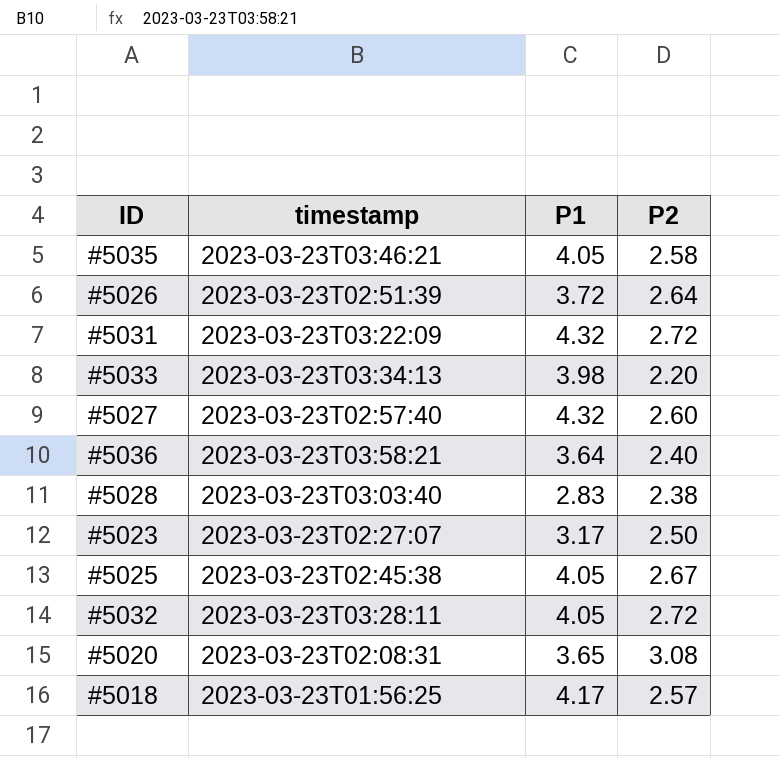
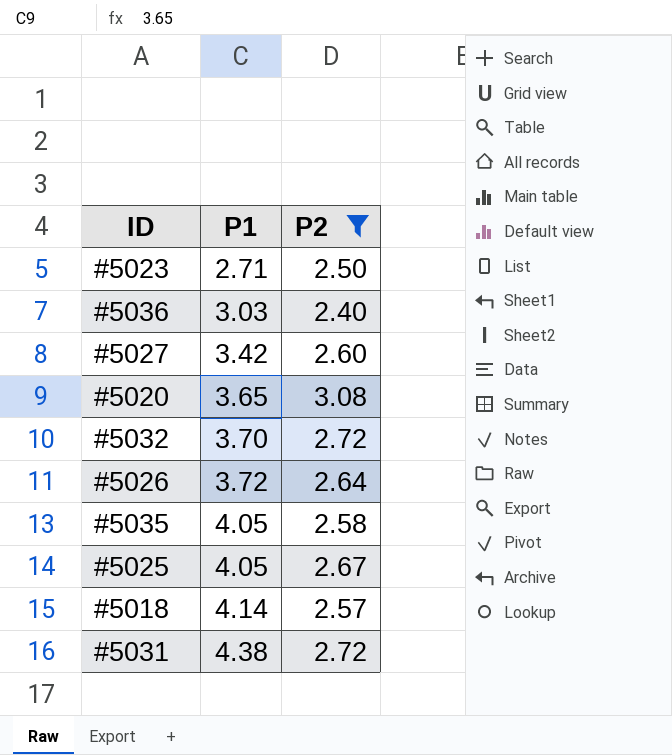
filter: none -> P2 >= 2.40
row order: none -> P1 ascending
column timestamp | position: 2 -> none
#5023 | P1: 3.17 -> 2.71
#5036 | P1: 3.64 -> 3.03
#5027 | P1: 4.32 -> 3.42
#5032 | P1: 4.05 -> 3.70
#5018 | P1: 4.17 -> 4.14
#5031 | P1: 4.32 -> 4.38

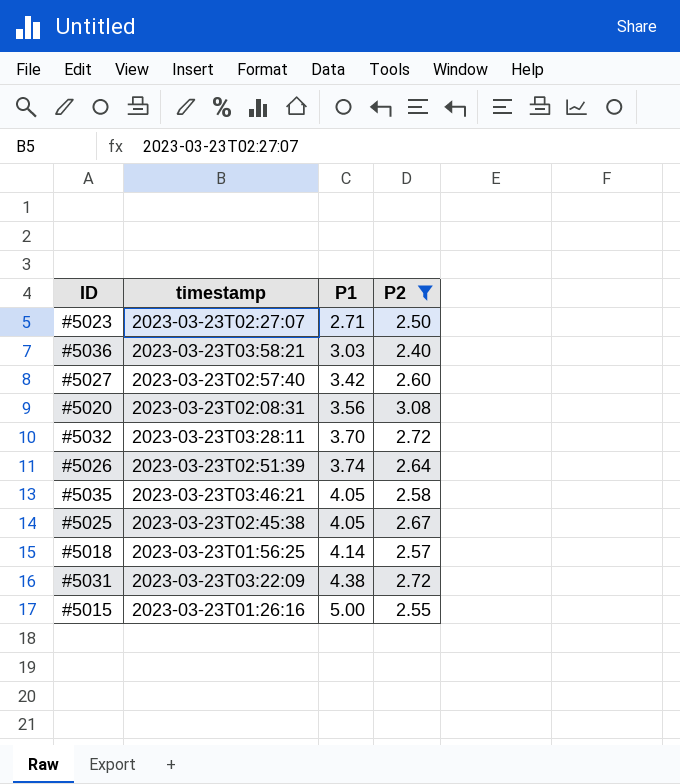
column timestamp | position: none -> 2
#5020 | P1: 3.65 -> 3.56
#5026 | P1: 3.72 -> 3.74
row #5015: none -> 2023-03-23T01:26:16 | 5.00 | 2.55

